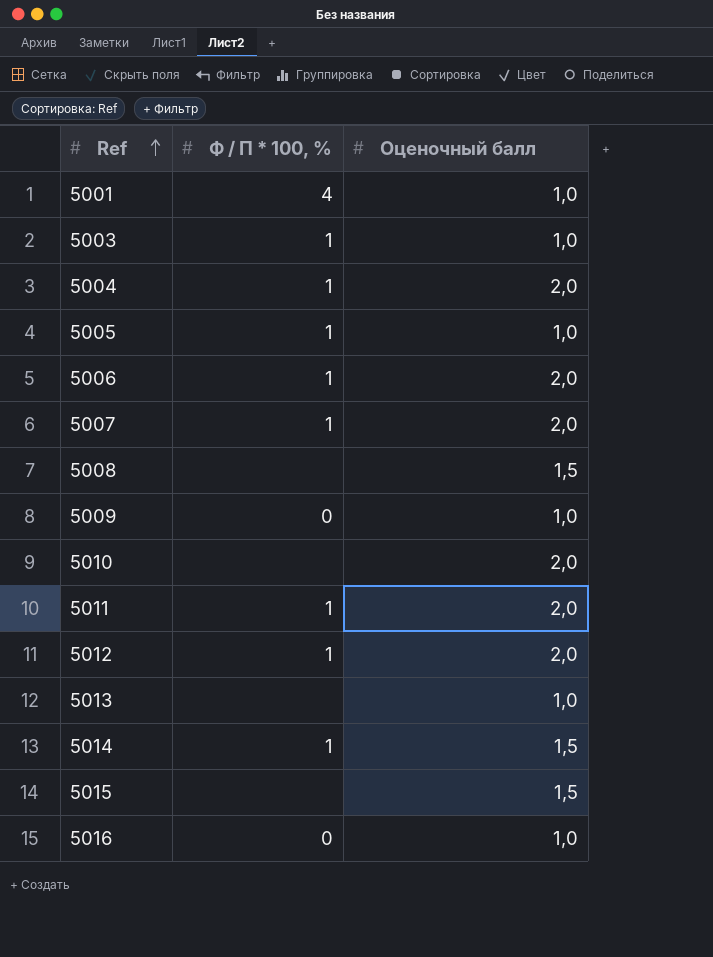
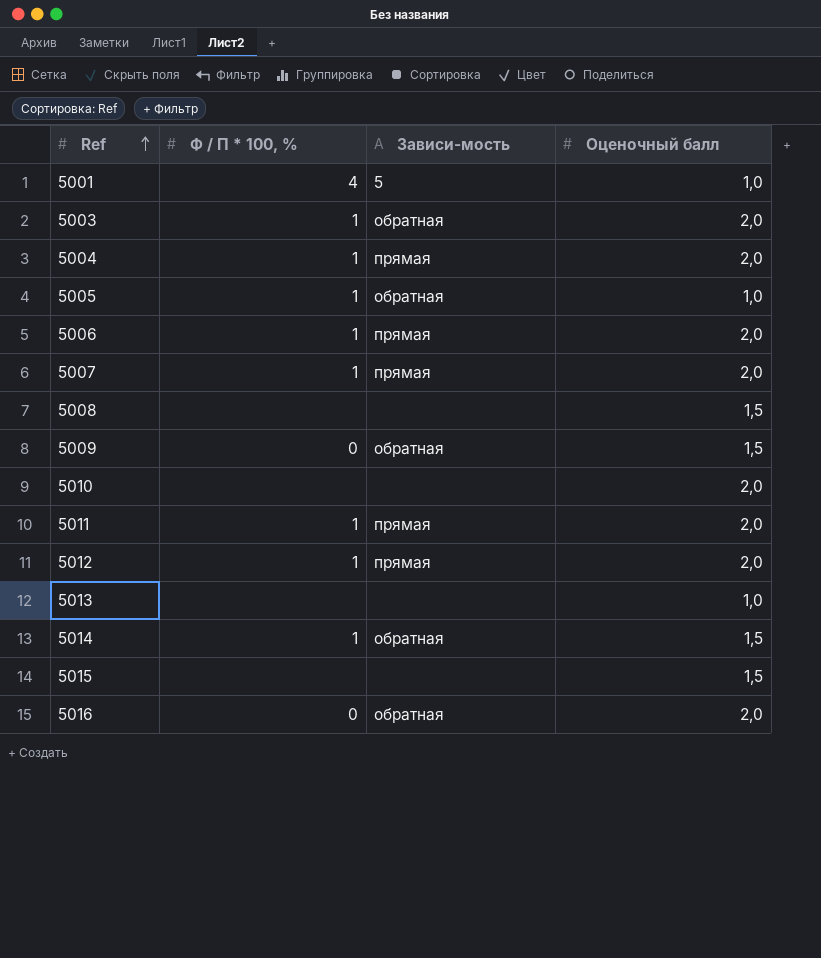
column Зависи-мость | position: none -> 3
5003 | Оценочный балл: 1,0 -> 2,0
5009 | Оценочный балл: 1,0 -> 1,5
5016 | Оценочный балл: 1,0 -> 2,0

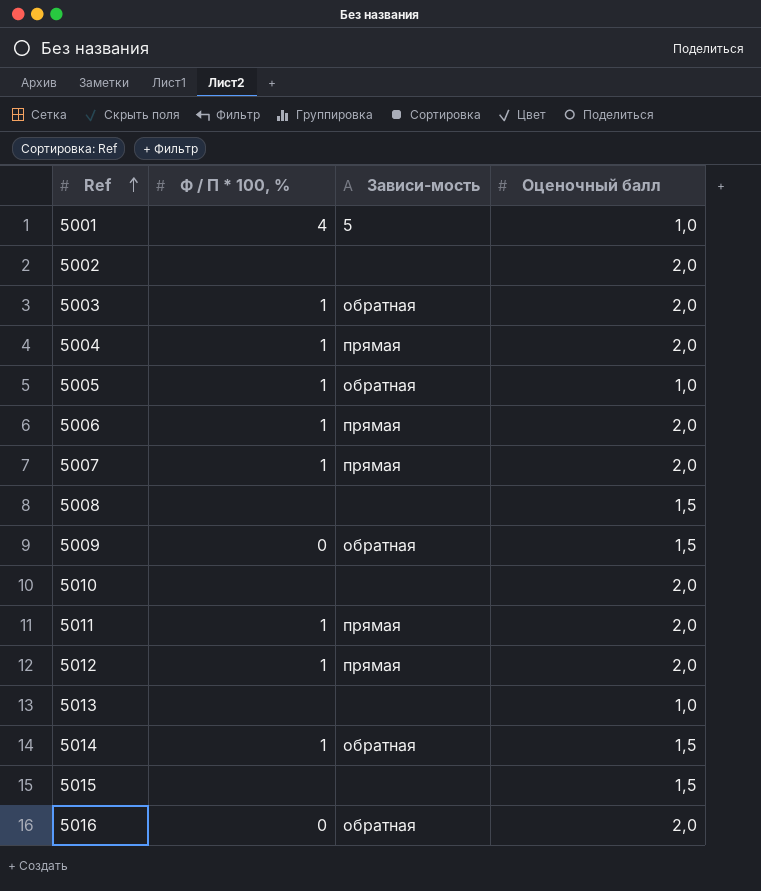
row 5002: none -> none | none | 2,0

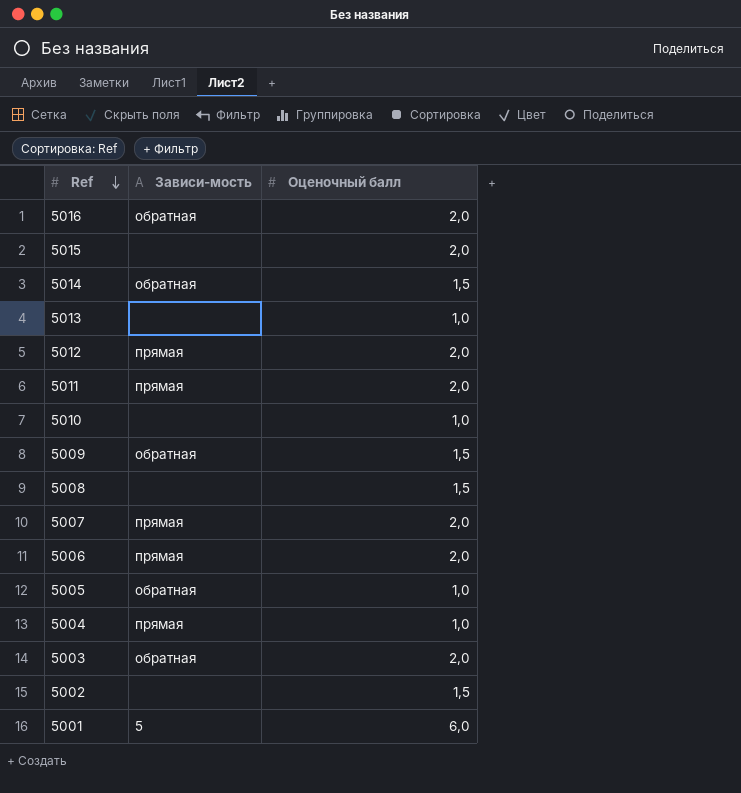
row order: Ref ascending -> Ref descending
column Ф / П * 100, % | position: 2 -> none
5015 | Оценочный балл: 1,5 -> 2,0
5010 | Оценочный балл: 2,0 -> 1,0
5004 | Оценочный балл: 2,0 -> 1,0
5002 | Оценочный балл: 2,0 -> 1,5
5001 | Оценочный балл: 1,0 -> 6,0

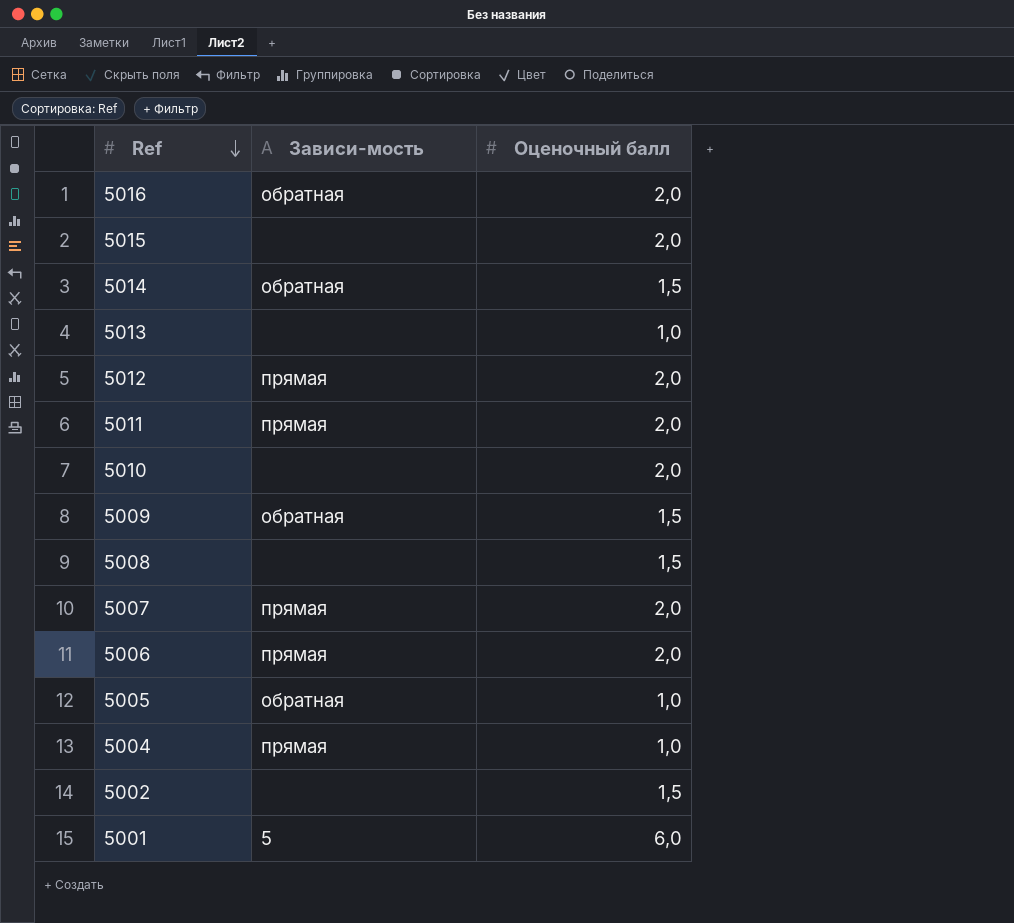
row 5003: обратная | 2,0 -> none
5010 | Оценочный балл: 1,0 -> 2,0

